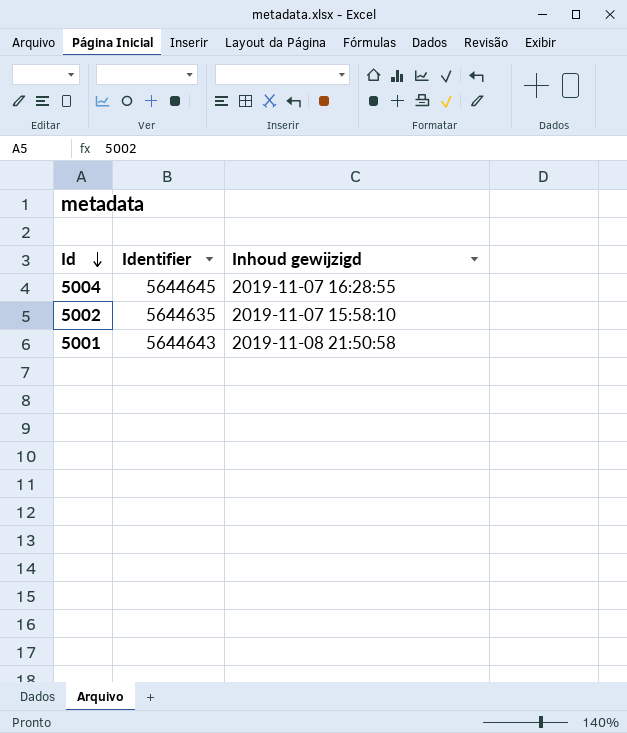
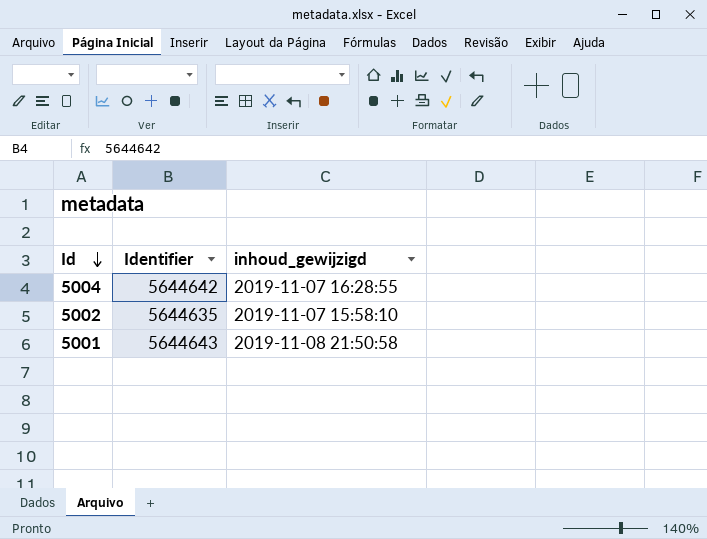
column name: Inhoud gewijzigd -> inhoud_gewijzigd
5004 | Identifier: 5644645 -> 5644642

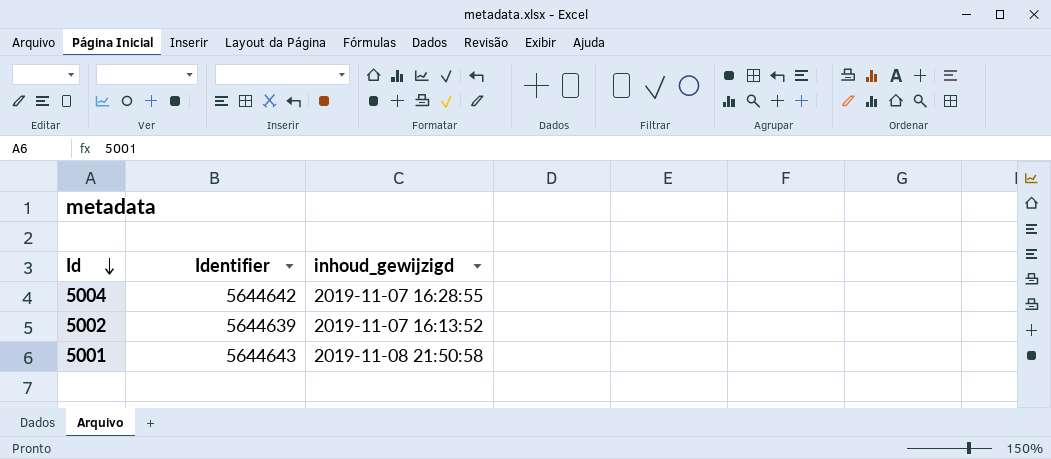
5002 | Identifier: 5644635 -> 5644639
5002 | inhoud_gewijzigd: 2019-11-07 15:58:10 -> 2019-11-07 16:13:52

